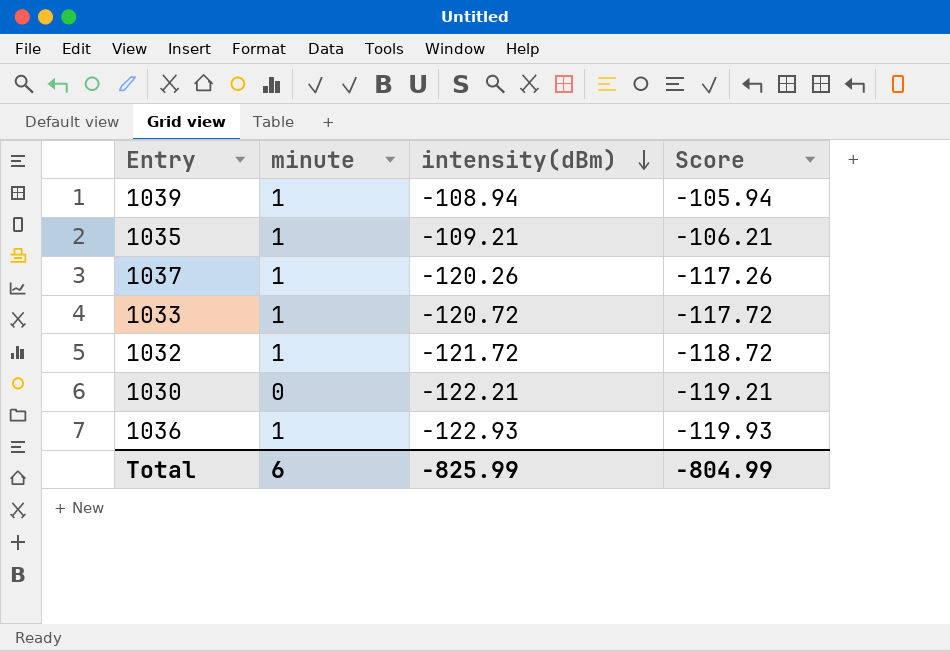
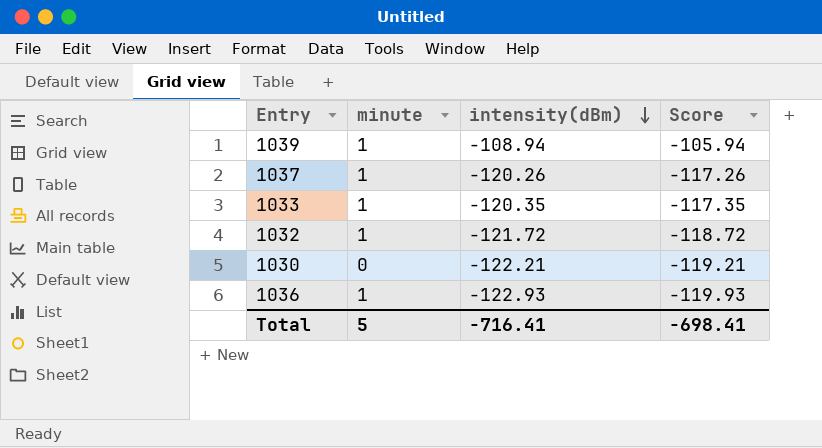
row 1035: 1 | -109.21 | -106.21 -> none
1033 | intensity(dBm): -120.72 -> -120.35
1033 | Score: -117.72 -> -117.35
Total | minute: 6 -> 5
Total | intensity(dBm): -825.99 -> -716.41
Total | Score: -804.99 -> -698.41

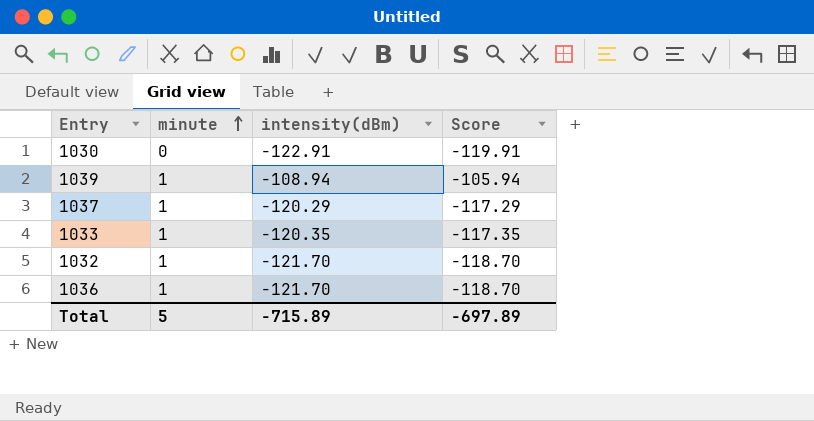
row order: intensity(dBm) descending -> minute ascending
1030 | intensity(dBm): -122.21 -> -122.91
1030 | Score: -119.21 -> -119.91
1037 | intensity(dBm): -120.26 -> -120.29
1037 | Score: -117.26 -> -117.29
1032 | intensity(dBm): -121.72 -> -121.70
1032 | Score: -118.72 -> -118.70
1036 | intensity(dBm): -122.93 -> -121.70
1036 | Score: -119.93 -> -118.70
Total | intensity(dBm): -716.41 -> -715.89
Total | Score: -698.41 -> -697.89

